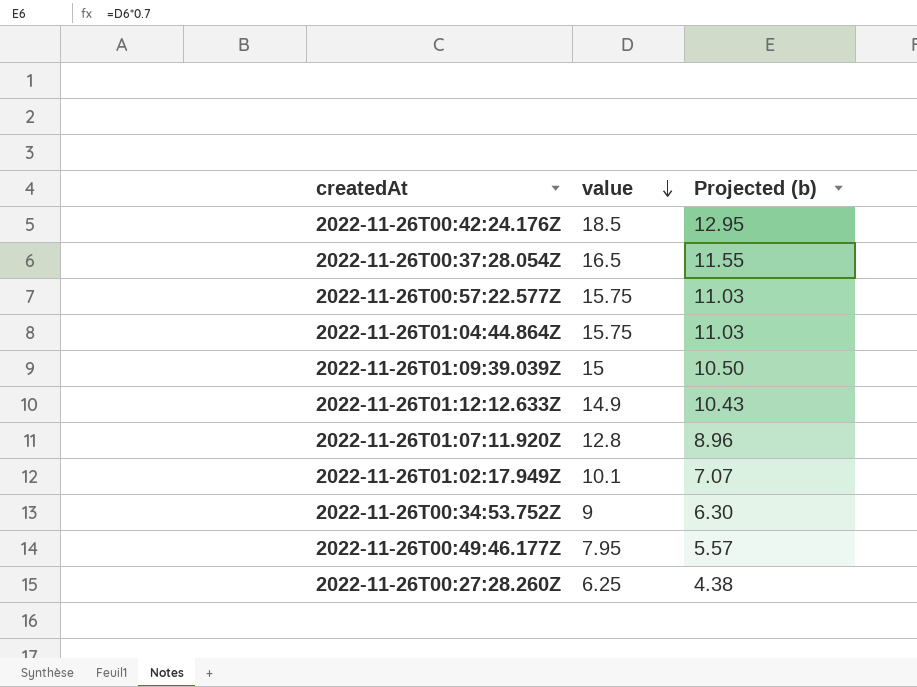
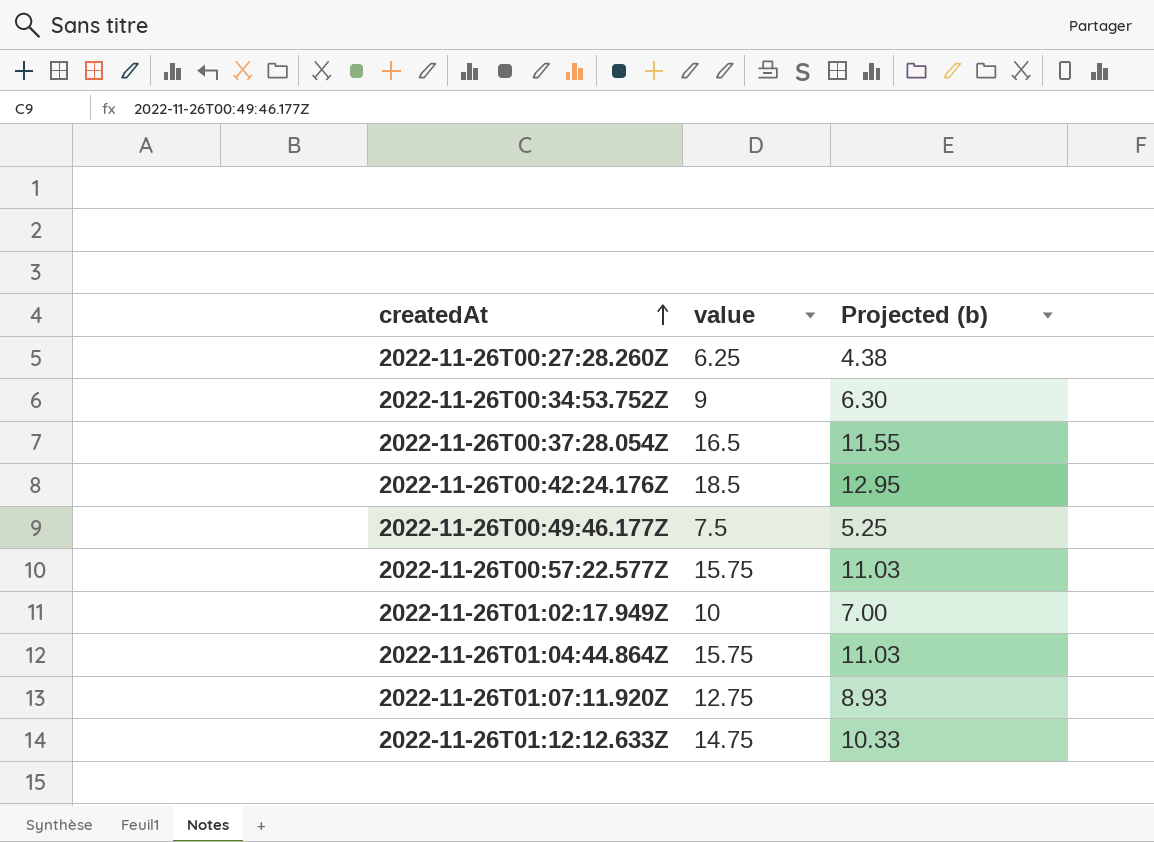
row order: value descending -> createdAt ascending
row 2022-11-26T01:09:39.039Z: 15 | 10.50 -> none
2022-11-26T00:49:46.177Z | value: 7.95 -> 7.5
2022-11-26T00:49:46.177Z | Projected (b): 5.57 -> 5.25
2022-11-26T01:02:17.949Z | value: 10.1 -> 10
2022-11-26T01:02:17.949Z | Projected (b): 7.07 -> 7.00
2022-11-26T01:07:11.920Z | value: 12.8 -> 12.75
2022-11-26T01:07:11.920Z | Projected (b): 8.96 -> 8.93
2022-11-26T01:12:12.633Z | value: 14.9 -> 14.75
2022-11-26T01:12:12.633Z | Projected (b): 10.43 -> 10.33

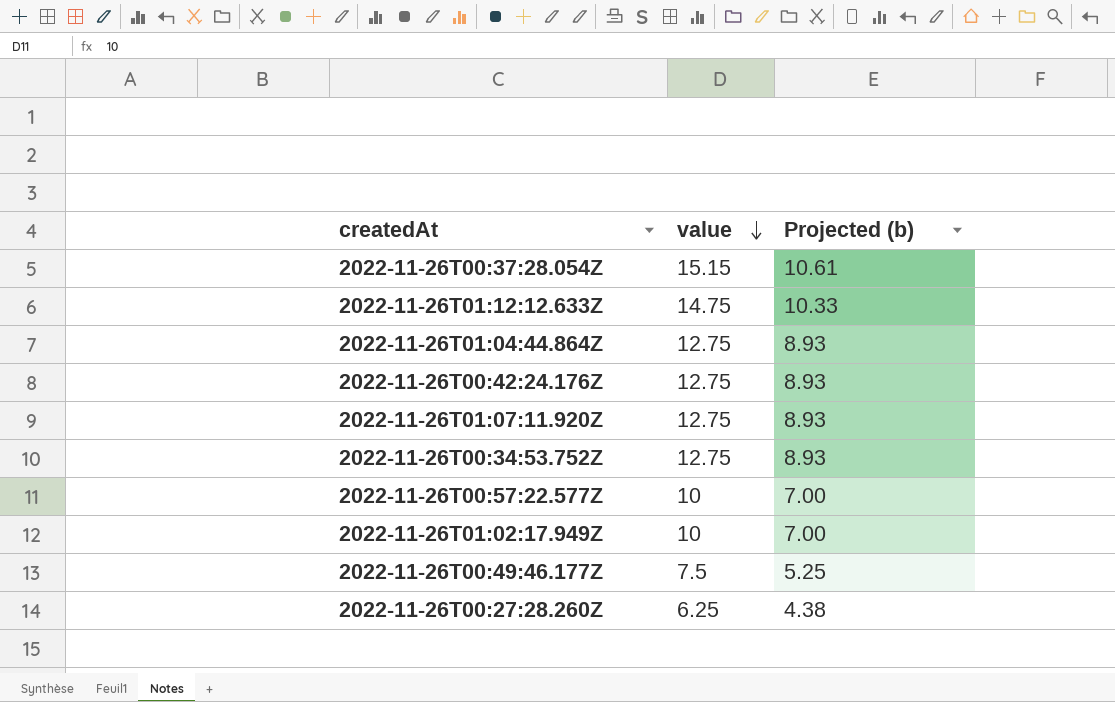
row order: createdAt ascending -> value descending
2022-11-26T00:37:28.054Z | value: 16.5 -> 15.15
2022-11-26T00:37:28.054Z | Projected (b): 11.55 -> 10.61
2022-11-26T01:04:44.864Z | value: 15.75 -> 12.75
2022-11-26T01:04:44.864Z | Projected (b): 11.03 -> 8.93
2022-11-26T00:42:24.176Z | value: 18.5 -> 12.75
2022-11-26T00:42:24.176Z | Projected (b): 12.95 -> 8.93
2022-11-26T00:34:53.752Z | value: 9 -> 12.75
2022-11-26T00:34:53.752Z | Projected (b): 6.30 -> 8.93
2022-11-26T00:57:22.577Z | value: 15.75 -> 10
2022-11-26T00:57:22.577Z | Projected (b): 11.03 -> 7.00

